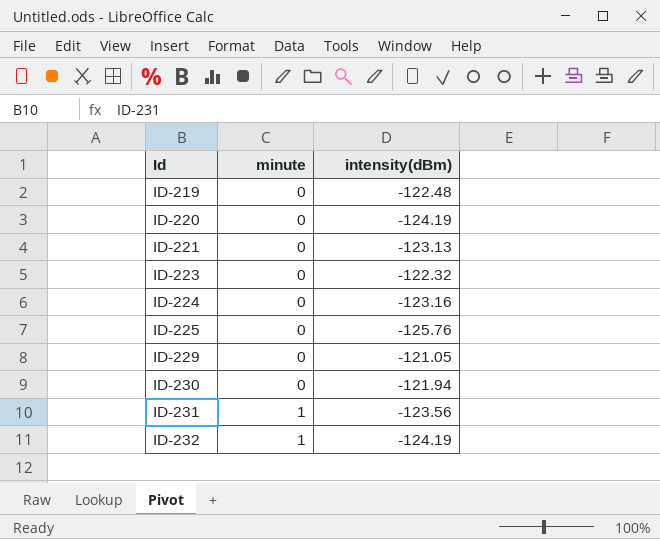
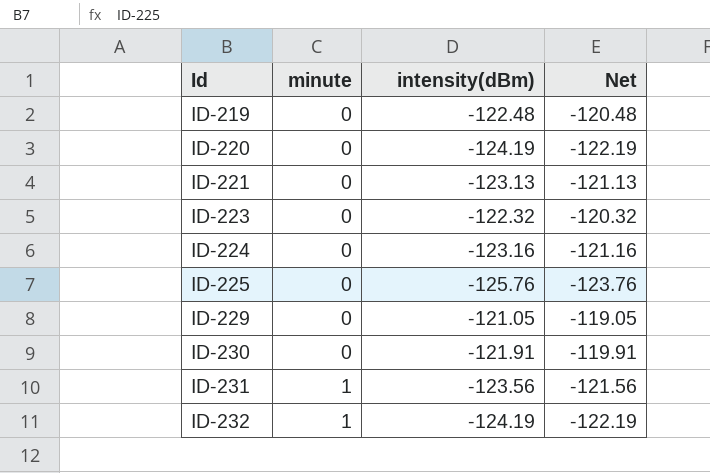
column Net | formula: none -> [intensity(dBm)] + 2
ID-230 | intensity(dBm): -121.94 -> -121.91

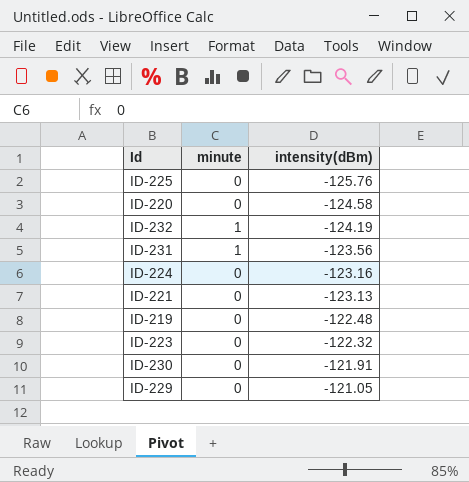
row order: Id ascending -> intensity(dBm) ascending
column Net | formula: [intensity(dBm)] + 2 -> none
ID-220 | intensity(dBm): -124.19 -> -124.58

